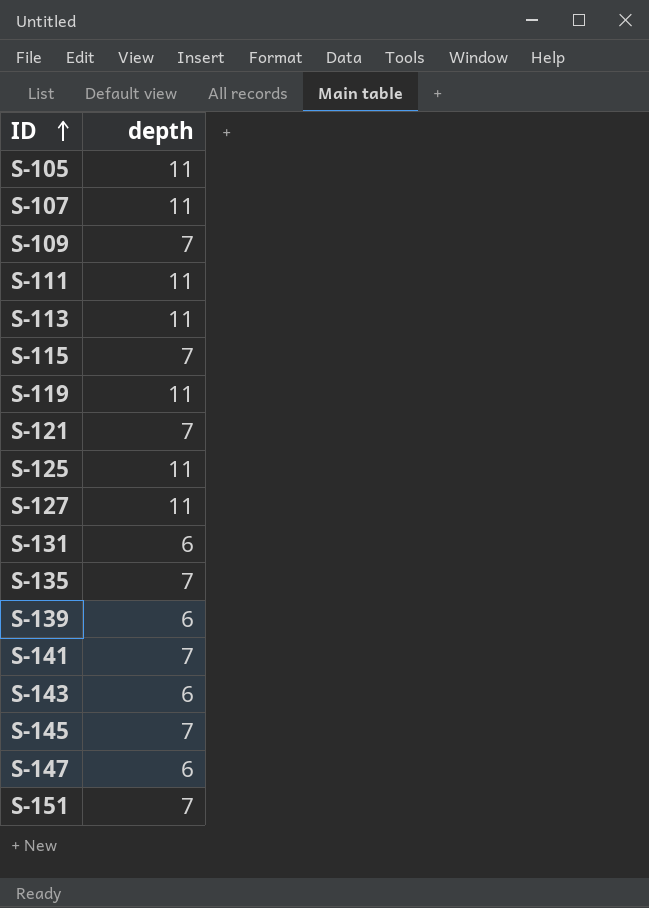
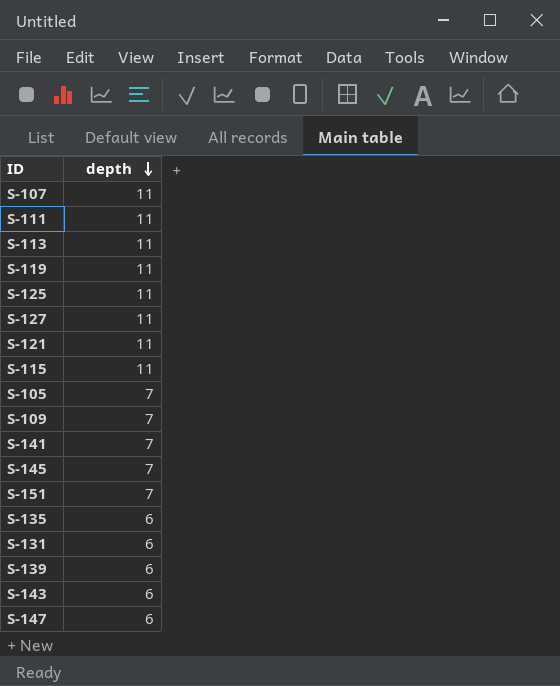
row order: ID ascending -> depth descending
S-121 | depth: 7 -> 11
S-115 | depth: 7 -> 11
S-105 | depth: 11 -> 7
S-135 | depth: 7 -> 6

